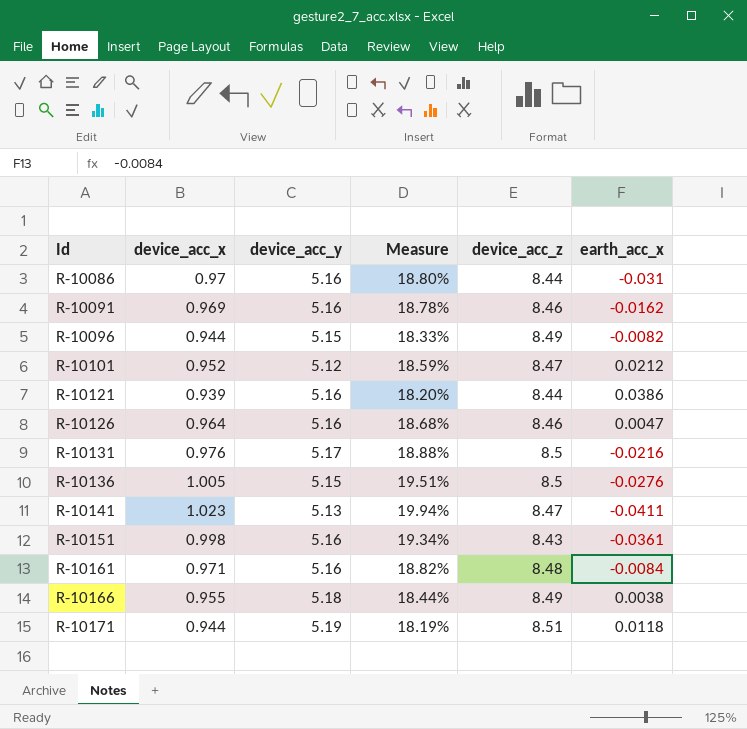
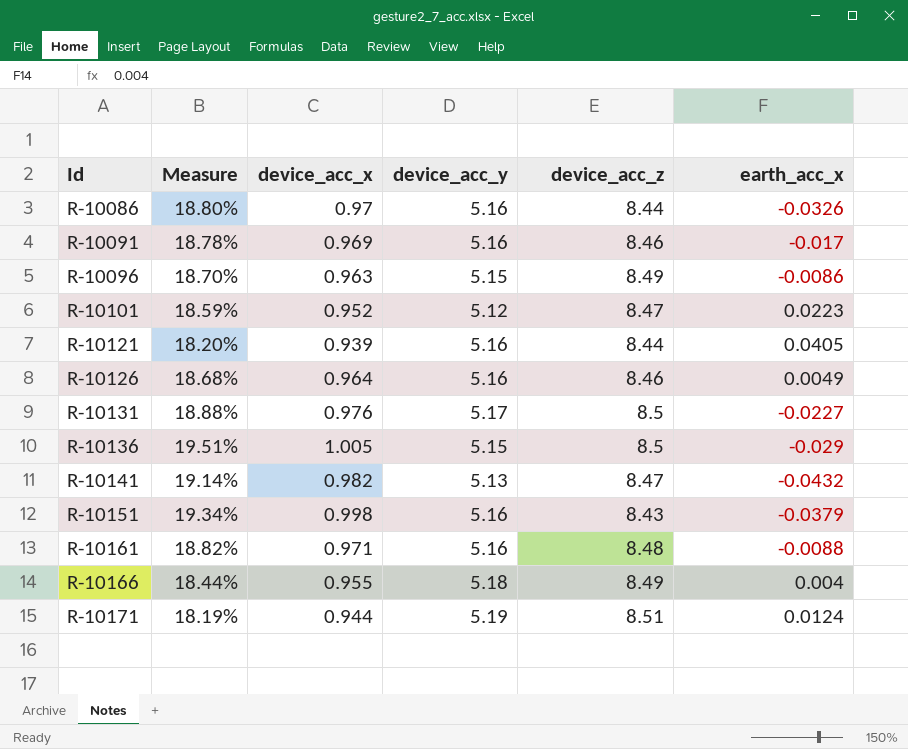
column Measure | position: 4 -> 2
R-10086 | earth_acc_x: -0.031 -> -0.0326
R-10091 | earth_acc_x: -0.0162 -> -0.017
R-10096 | Measure: 18.33% -> 18.70%
R-10096 | device_acc_x: 0.944 -> 0.963
R-10096 | earth_acc_x: -0.0082 -> -0.0086
R-10101 | earth_acc_x: 0.0212 -> 0.0223
R-10121 | earth_acc_x: 0.0386 -> 0.0405
R-10126 | earth_acc_x: 0.0047 -> 0.0049
R-10131 | earth_acc_x: -0.0216 -> -0.0227
R-10136 | earth_acc_x: -0.0276 -> -0.029
R-10141 | Measure: 19.94% -> 19.14%
R-10141 | device_acc_x: 1.023 -> 0.982
R-10141 | earth_acc_x: -0.0411 -> -0.0432
R-10151 | earth_acc_x: -0.0361 -> -0.0379
R-10161 | earth_acc_x: -0.0084 -> -0.0088
R-10166 | earth_acc_x: 0.0038 -> 0.004
R-10171 | earth_acc_x: 0.0118 -> 0.0124

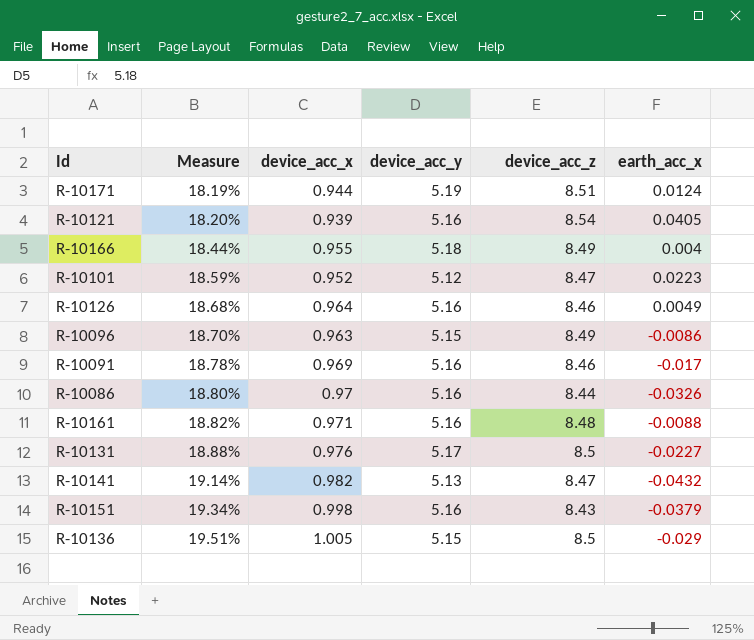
row order: Id ascending -> Measure ascending
R-10121 | device_acc_z: 8.44 -> 8.54

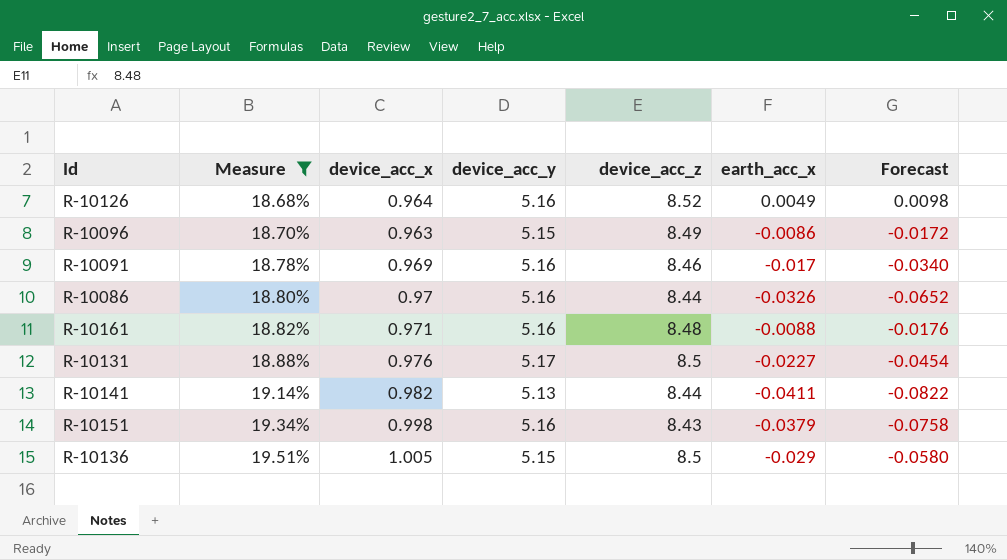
filter: none -> Measure >= 18.68%
column Forecast | formula: none -> [earth_acc_x] * 2
R-10126 | device_acc_z: 8.46 -> 8.52
R-10141 | device_acc_z: 8.47 -> 8.44
R-10141 | earth_acc_x: -0.0432 -> -0.0411

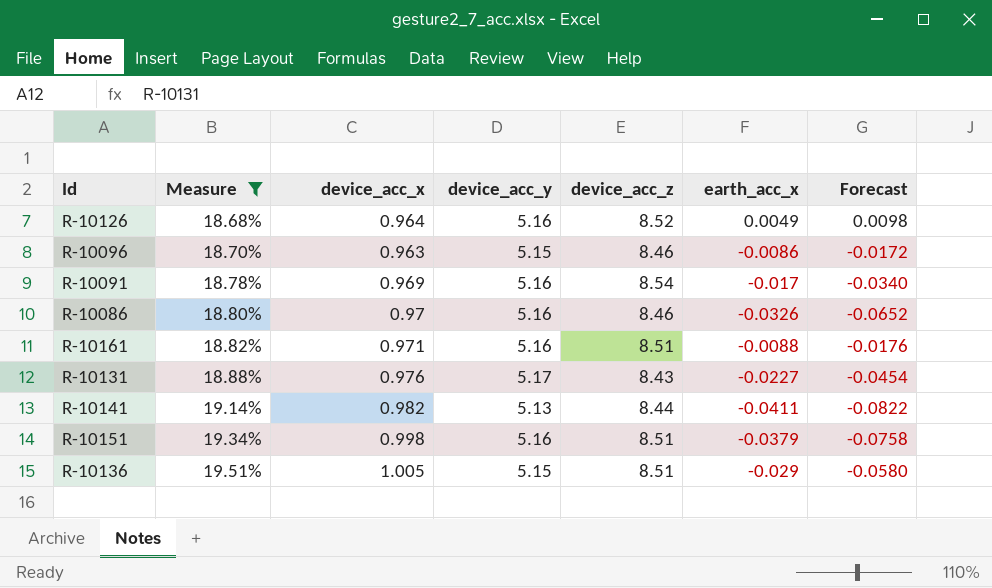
R-10096 | device_acc_z: 8.49 -> 8.46
R-10091 | device_acc_z: 8.46 -> 8.54
R-10086 | device_acc_z: 8.44 -> 8.46
R-10161 | device_acc_z: 8.48 -> 8.51
R-10131 | device_acc_z: 8.5 -> 8.43
R-10151 | device_acc_z: 8.43 -> 8.51
R-10136 | device_acc_z: 8.5 -> 8.51

